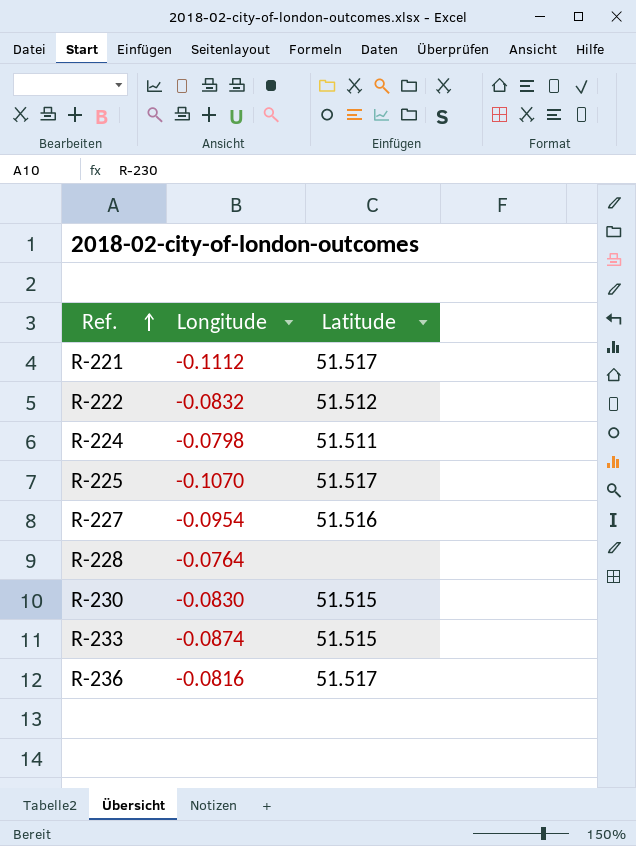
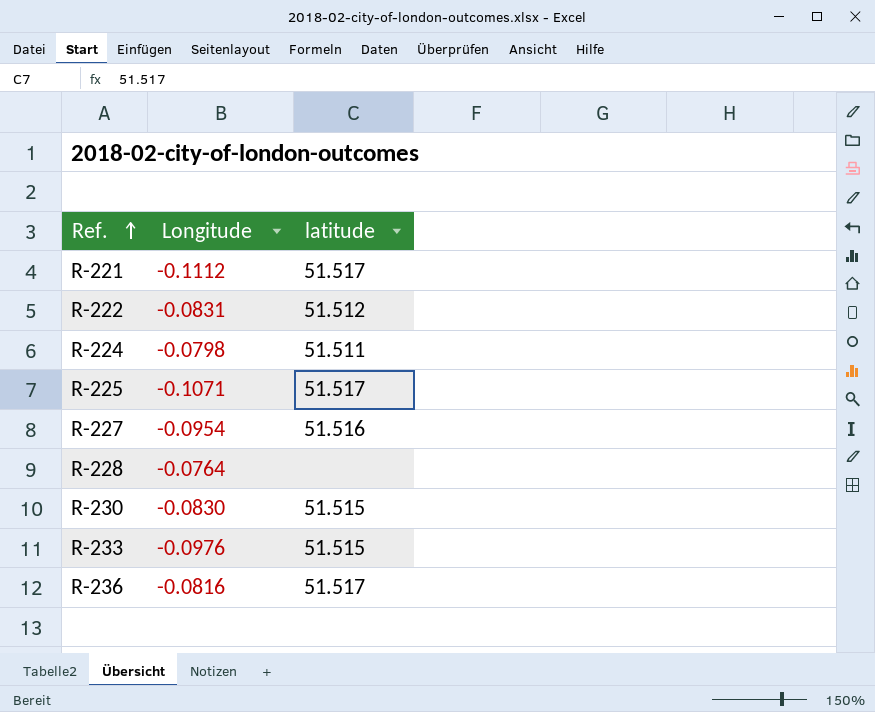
column name: Latitude -> latitude
R-222 | Longitude: -0.0832 -> -0.0831
R-225 | Longitude: -0.1070 -> -0.1071
R-233 | Longitude: -0.0874 -> -0.0976

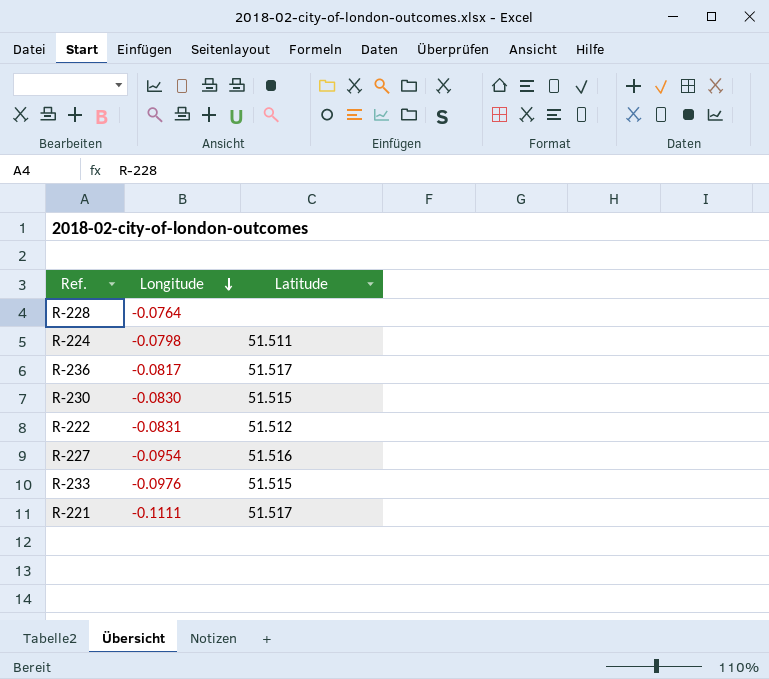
row order: Ref. ascending -> Longitude descending
column name: latitude -> Latitude
row R-225: -0.1071 | 51.517 -> none
R-236 | Longitude: -0.0816 -> -0.0817
R-221 | Longitude: -0.1112 -> -0.1111

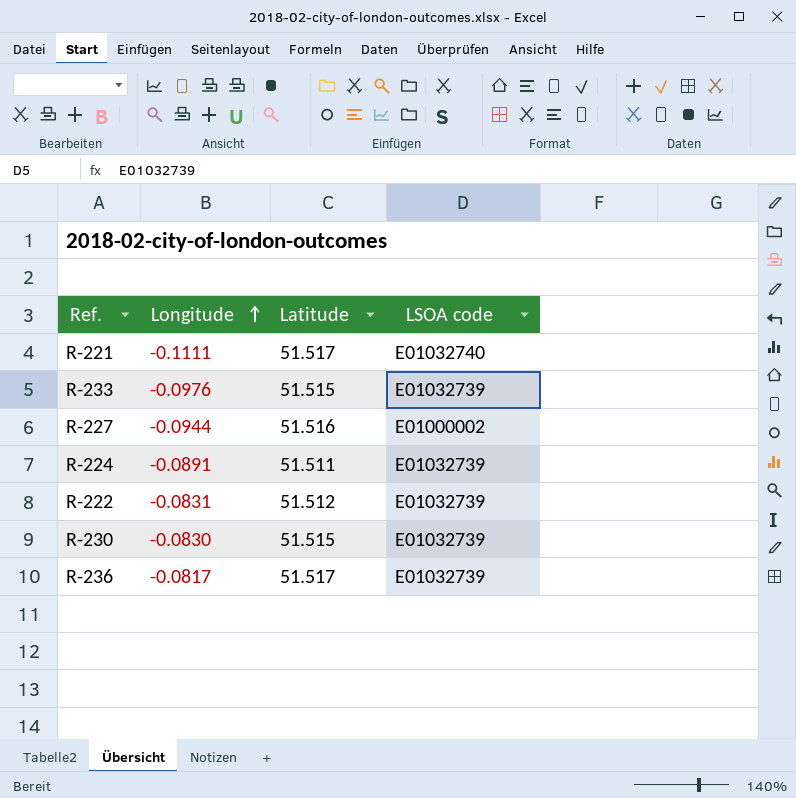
row order: Longitude descending -> Longitude ascending
column LSOA code | position: none -> 4
row R-228: -0.0764 | none -> none
R-227 | Longitude: -0.0954 -> -0.0944
R-224 | Longitude: -0.0798 -> -0.0891

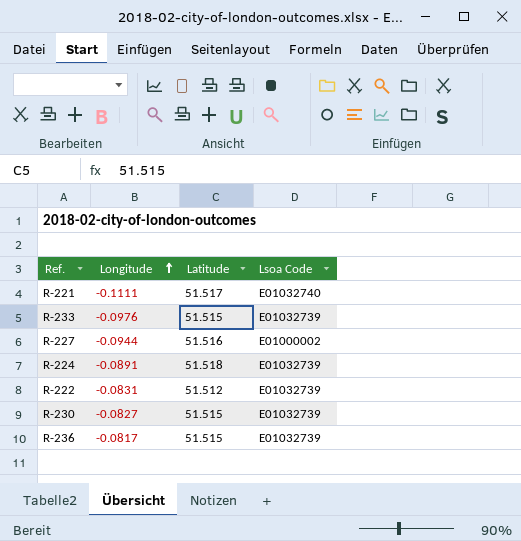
column name: LSOA code -> Lsoa Code
R-224 | Latitude: 51.511 -> 51.518
R-230 | Longitude: -0.0830 -> -0.0827
R-236 | Latitude: 51.517 -> 51.515

